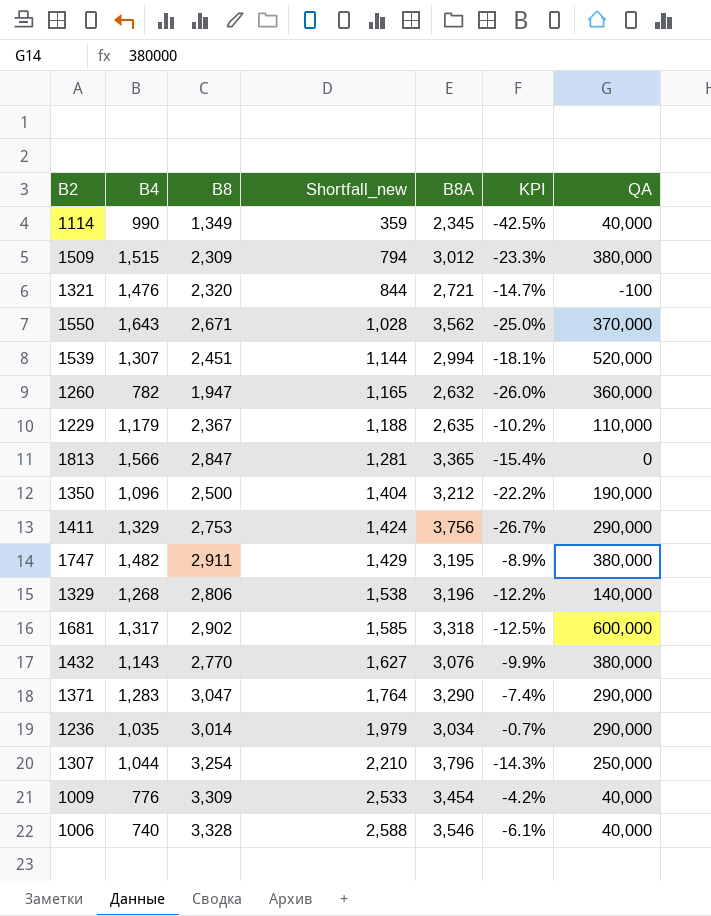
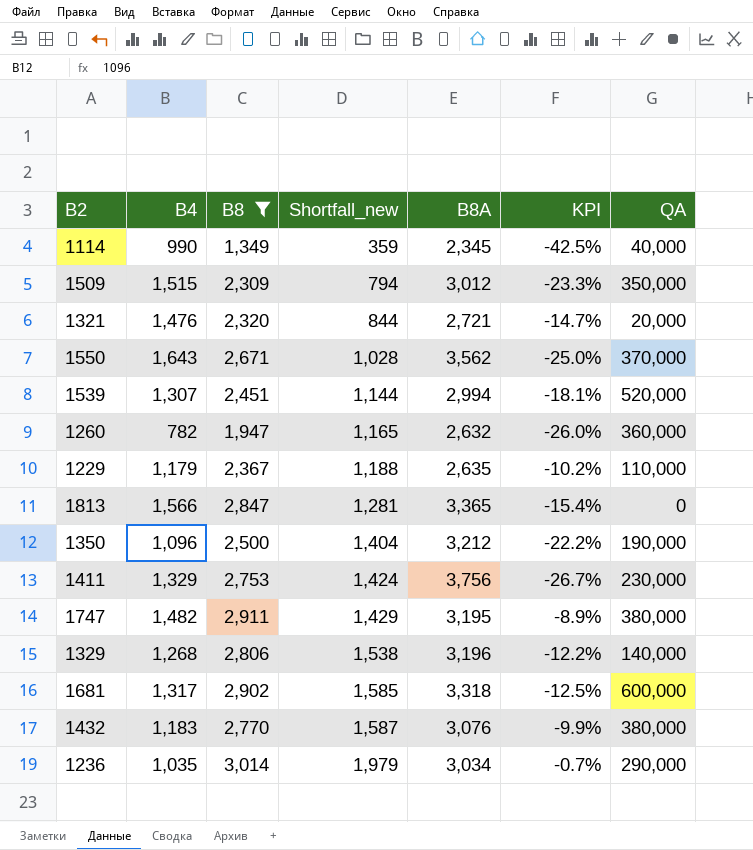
filter: none -> B8 <= 3,014
1509 | QA: 380,000 -> 350,000
1321 | QA: -100 -> 20,000
1411 | QA: 290,000 -> 230,000
1432 | B4: 1,143 -> 1,183
1432 | Shortfall_new: 1,627 -> 1,587

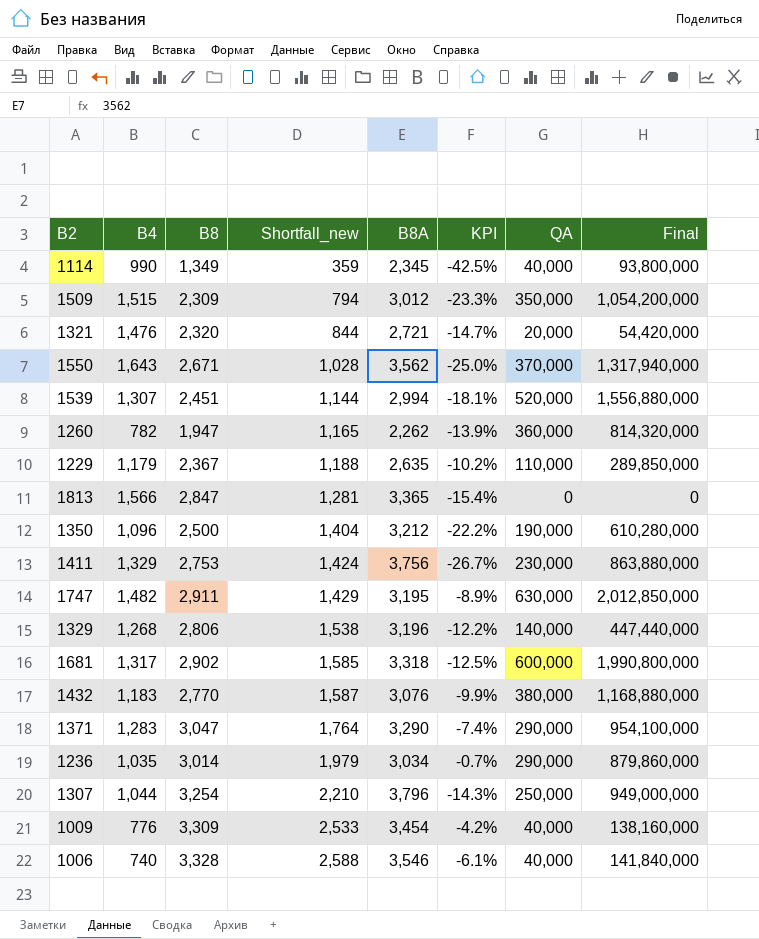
filter: B8 <= 3,014 -> none
column Final | formula: none -> [B8A] * [QA]
1260 | B8A: 2,632 -> 2,262
1260 | KPI: -26.0% -> -13.9%
1747 | QA: 380,000 -> 630,000

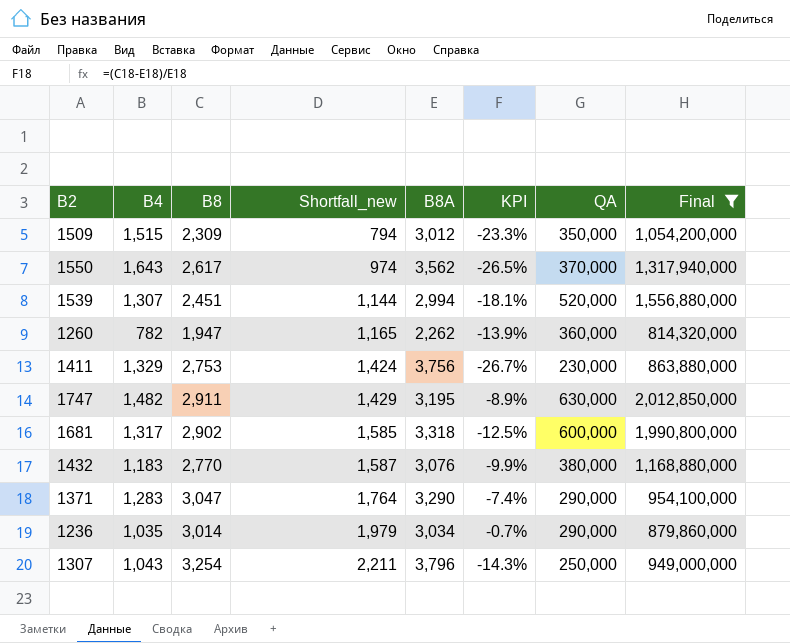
filter: none -> Final >= 814,320,000
1550 | B8: 2,671 -> 2,617
1550 | Shortfall_new: 1,028 -> 974
1550 | KPI: -25.0% -> -26.5%
1307 | B4: 1,044 -> 1,043
1307 | Shortfall_new: 2,210 -> 2,211

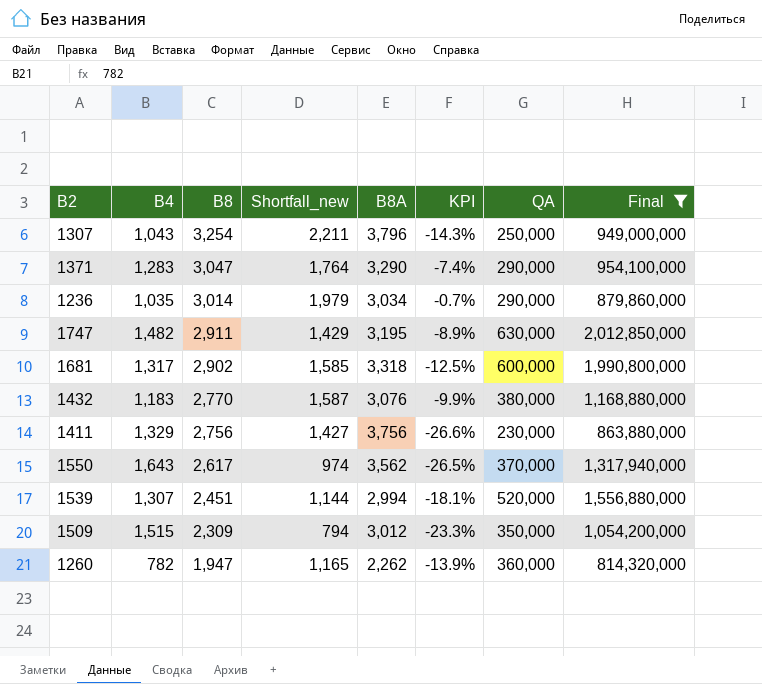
row order: Shortfall_new ascending -> B8 descending
1411 | B8: 2,753 -> 2,756
1411 | Shortfall_new: 1,424 -> 1,427
1411 | KPI: -26.7% -> -26.6%

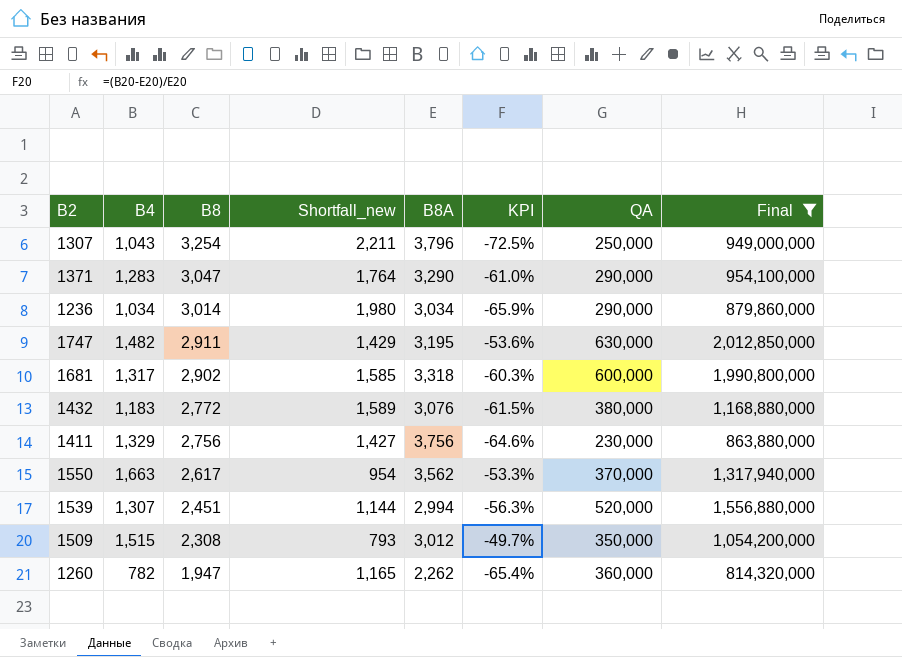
column KPI | formula: ([B8] - [B8A]) / [B8A] -> ([B4] - [B8A]) / [B8A]
1236 | B4: 1,035 -> 1,034
1236 | Shortfall_new: 1,979 -> 1,980
1432 | B8: 2,770 -> 2,772
1432 | Shortfall_new: 1,587 -> 1,589
1550 | B4: 1,643 -> 1,663
1550 | Shortfall_new: 974 -> 954
1509 | B8: 2,309 -> 2,308
1509 | Shortfall_new: 794 -> 793

